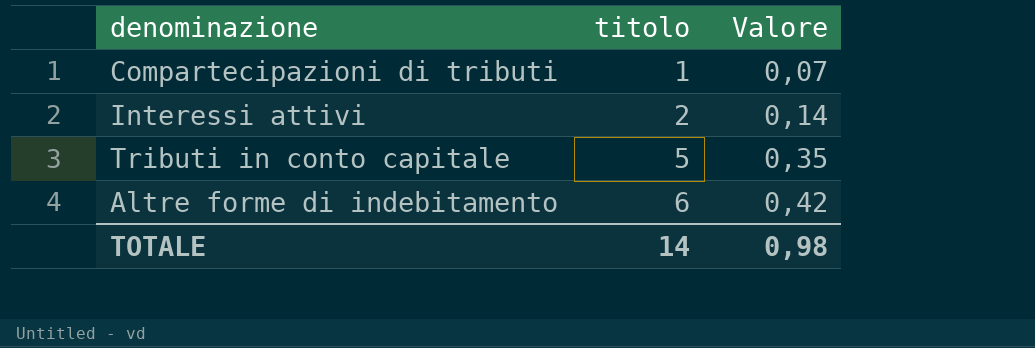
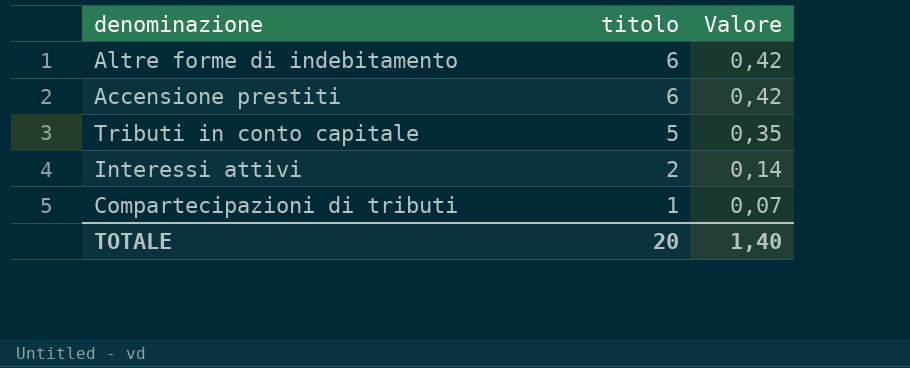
row order: titolo ascending -> titolo descending
row Accensione prestiti: none -> 6 | 0,42
TOTALE | titolo: 14 -> 20
TOTALE | Valore: 0,98 -> 1,40

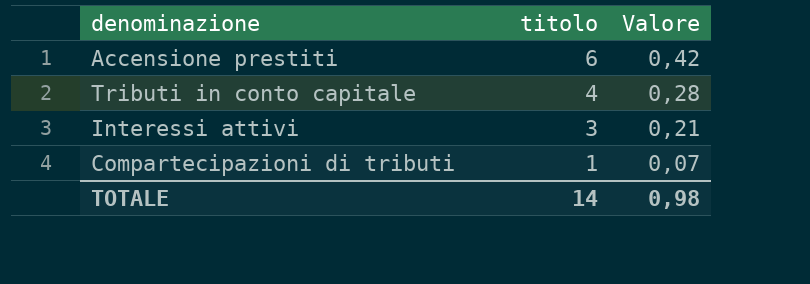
row Altre forme di indebitamento: 6 | 0,42 -> none
Tributi in conto capitale | titolo: 5 -> 4
Tributi in conto capitale | Valore: 0,35 -> 0,28
Interessi attivi | titolo: 2 -> 3
Interessi attivi | Valore: 0,14 -> 0,21
TOTALE | titolo: 20 -> 14
TOTALE | Valore: 1,40 -> 0,98

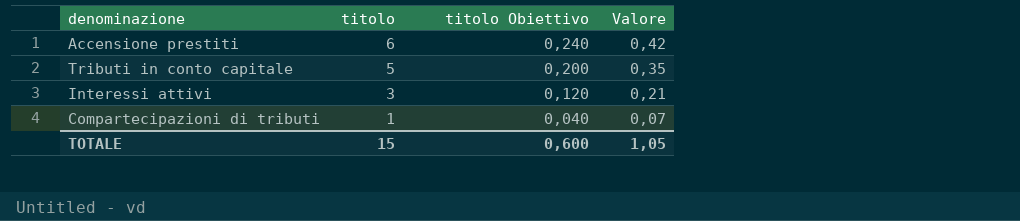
column titolo Obiettivo | formula: none -> [titolo] * 0,04
Tributi in conto capitale | titolo: 4 -> 5
Tributi in conto capitale | Valore: 0,28 -> 0,35
TOTALE | titolo: 14 -> 15
TOTALE | Valore: 0,98 -> 1,05

